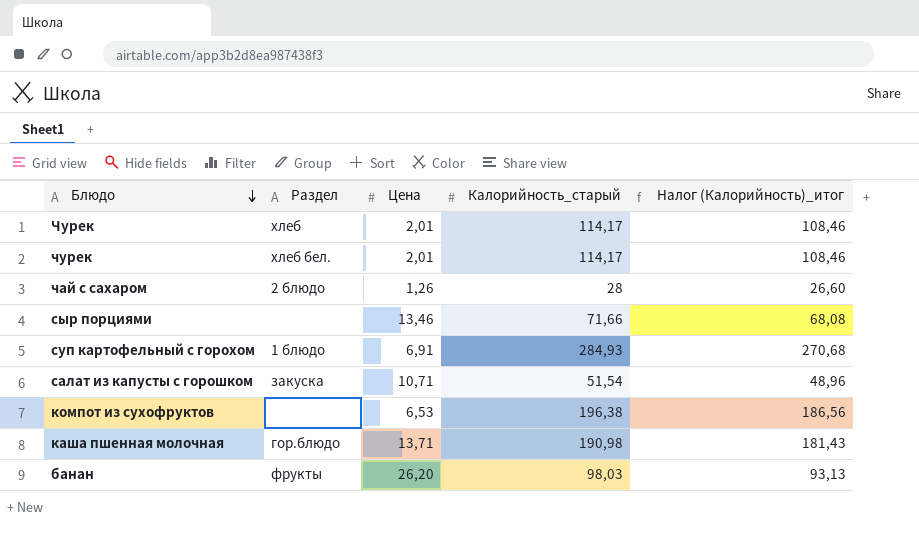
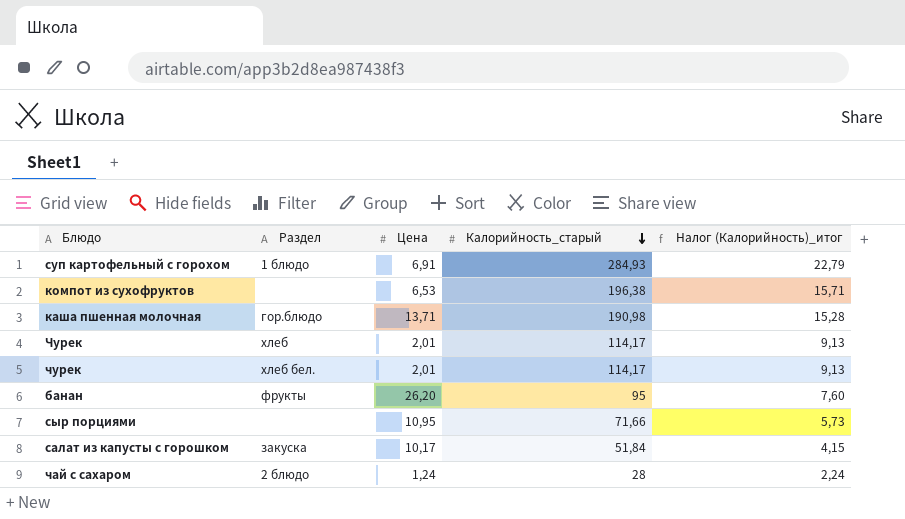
row order: Блюдо descending -> Калорийность_старый descending
column Налог (Калорийность)_итог | formula: [Калорийность_старый] * 0,95 -> [Калорийность_старый] * 0,08
банан | Калорийность_старый: 98,03 -> 95
сыр порциями | Цена: 13,46 -> 10,95
салат из капусты с горошком | Цена: 10,71 -> 10,17
салат из капусты с горошком | Калорийность_старый: 51,54 -> 51,84
чай с сахаром | Цена: 1,26 -> 1,24

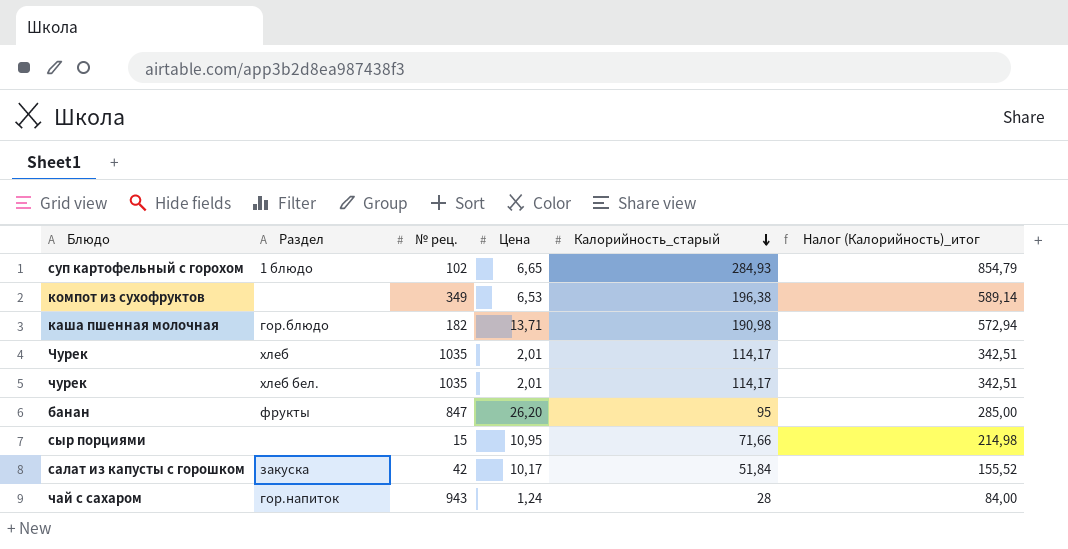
column № рец. | position: none -> 3
column Налог (Калорийность)_итог | formula: [Калорийность_старый] * 0,08 -> [Калорийность_старый] * 3
суп картофельный с горохом | Цена: 6,91 -> 6,65
чай с сахаром | Раздел: 2 блюдо -> гор.напиток

